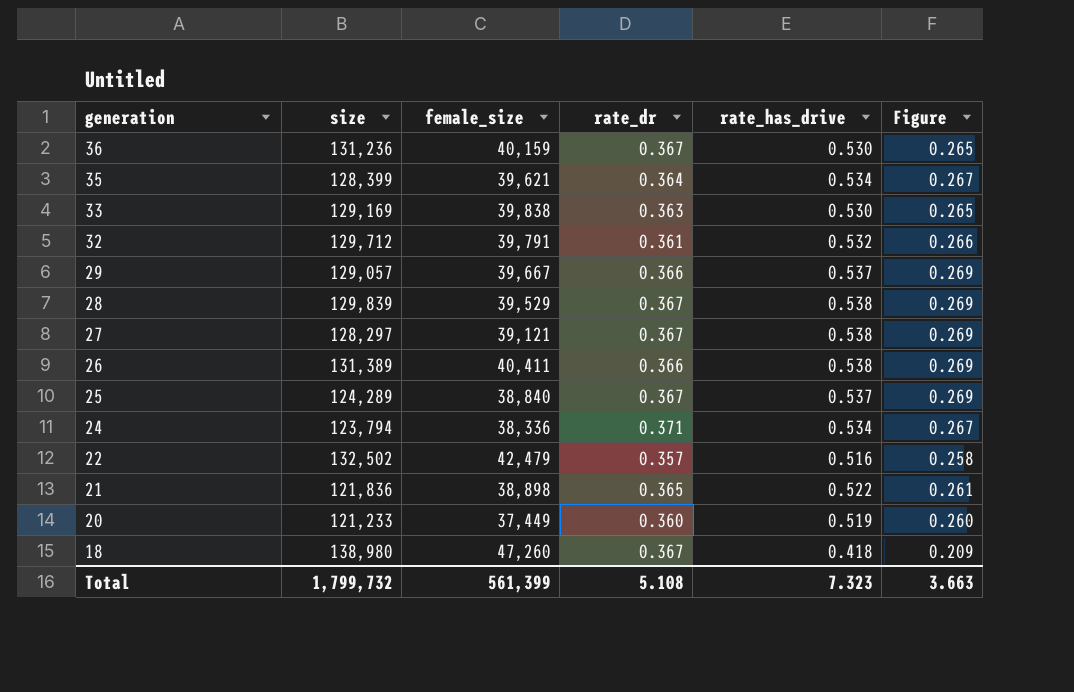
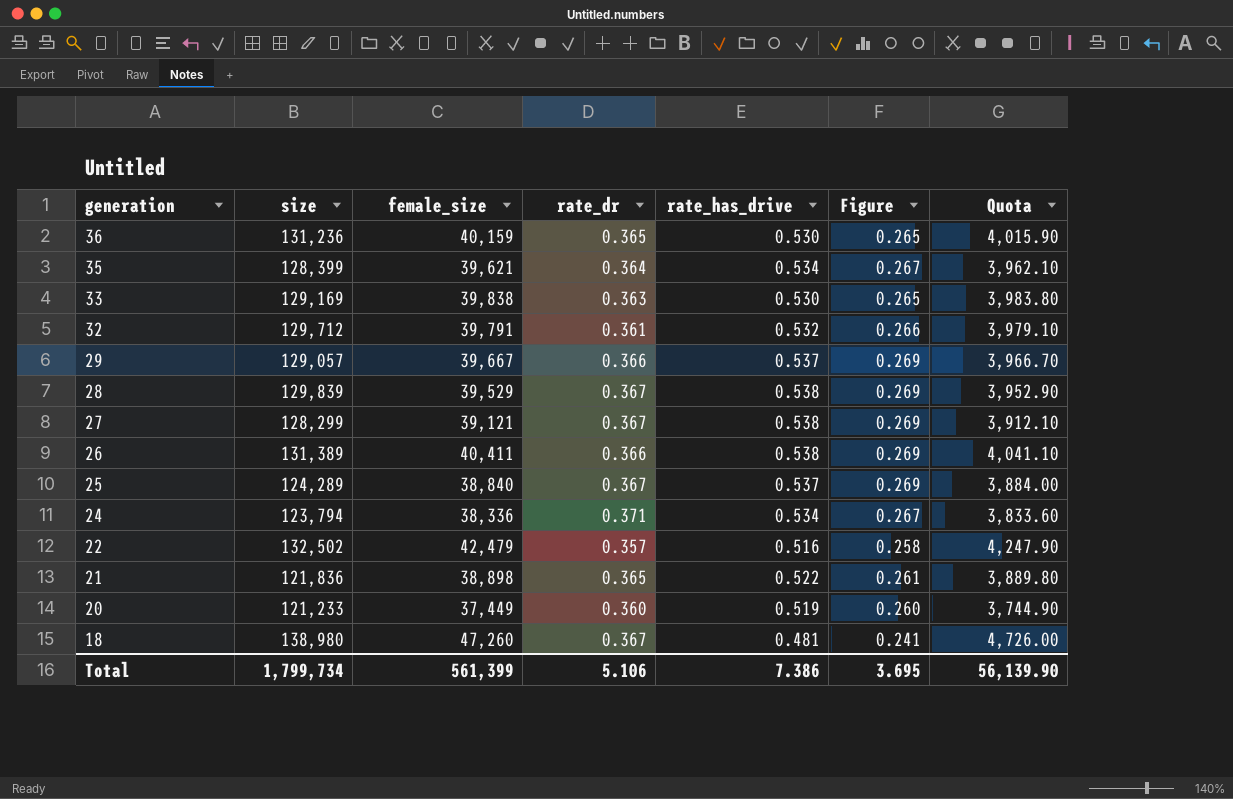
column Quota | formula: none -> [female_size] * 0.1
36 | rate_dr: 0.367 -> 0.365
27 | size: 128,297 -> 128,299
18 | rate_has_drive: 0.418 -> 0.481
18 | Figure: 0.209 -> 0.241
Total | size: 1,799,732 -> 1,799,734
Total | rate_dr: 5.108 -> 5.106
Total | rate_has_drive: 7.323 -> 7.386
Total | Figure: 3.663 -> 3.695

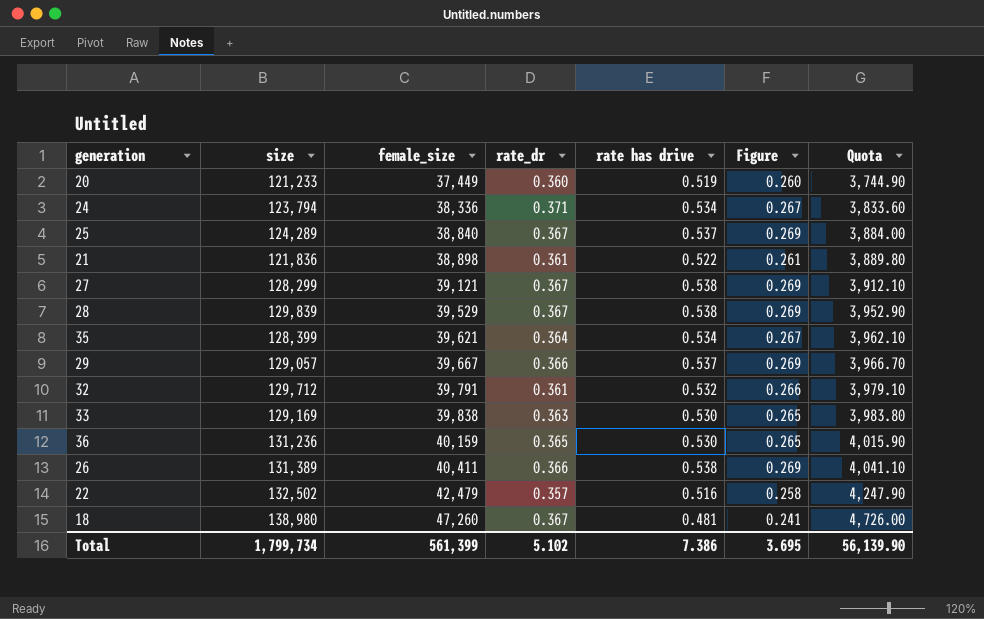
row order: generation descending -> female_size ascending
column name: rate_has_drive -> rate has drive
21 | rate_dr: 0.365 -> 0.361
Total | rate_dr: 5.106 -> 5.102

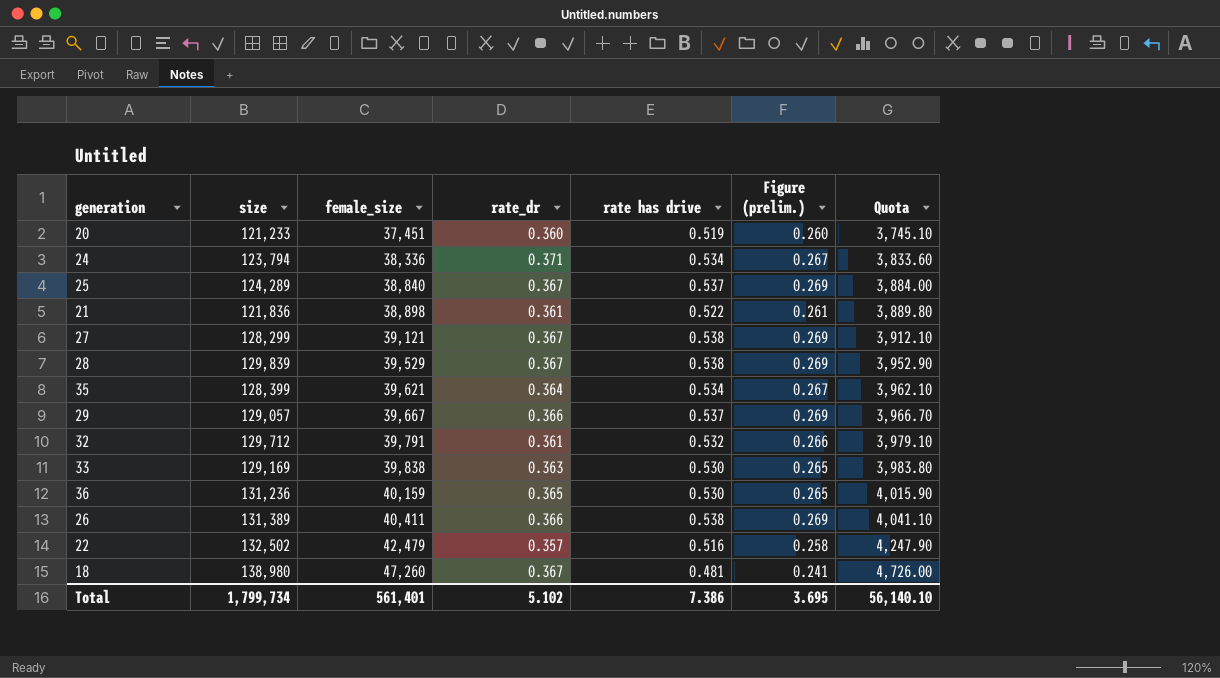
column name: Figure -> Figure (prelim.)
20 | female_size: 37,449 -> 37,451
20 | Quota: 3,744.90 -> 3,745.10
Total | female_size: 561,399 -> 561,401
Total | Quota: 56,139.90 -> 56,140.10

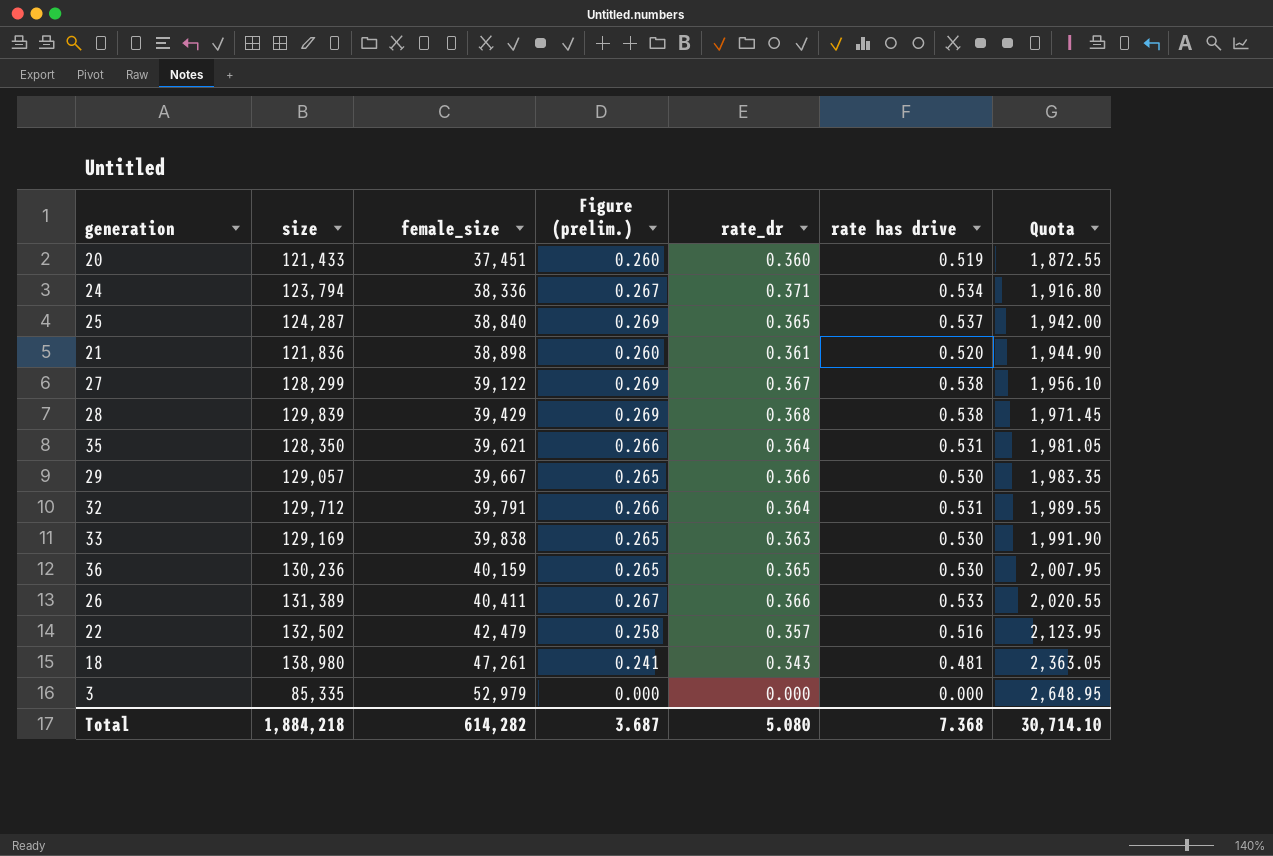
column Figure (prelim.) | position: 6 -> 4
column Quota | formula: [female_size] * 0.1 -> [female_size] * 0.05
20 | size: 121,233 -> 121,433
25 | size: 124,289 -> 124,287
25 | rate_dr: 0.367 -> 0.365
21 | Figure (prelim.): 0.261 -> 0.260
21 | rate has drive: 0.522 -> 0.520
27 | female_size: 39,121 -> 39,122
28 | female_size: 39,529 -> 39,429
28 | rate_dr: 0.367 -> 0.368
35 | size: 128,399 -> 128,350
35 | Figure (prelim.): 0.267 -> 0.266
35 | rate has drive: 0.534 -> 0.531
29 | Figure (prelim.): 0.269 -> 0.265
29 | rate has drive: 0.537 -> 0.530
32 | rate_dr: 0.361 -> 0.364
32 | rate has drive: 0.532 -> 0.531
36 | size: 131,236 -> 130,236
26 | Figure (prelim.): 0.269 -> 0.267
26 | rate has drive: 0.538 -> 0.533
18 | female_size: 47,260 -> 47,261
18 | rate_dr: 0.367 -> 0.343
row 3: none -> 85,335 | 52,979 | 0.000 | 0.000 | 0.000 | 2,648.95
Total | size: 1,799,734 -> 1,884,218
Total | female_size: 561,401 -> 614,282
Total | Figure (prelim.): 3.695 -> 3.687
Total | rate_dr: 5.102 -> 5.080
Total | rate has drive: 7.386 -> 7.368
Total | Quota: 56,140.10 -> 30,714.10

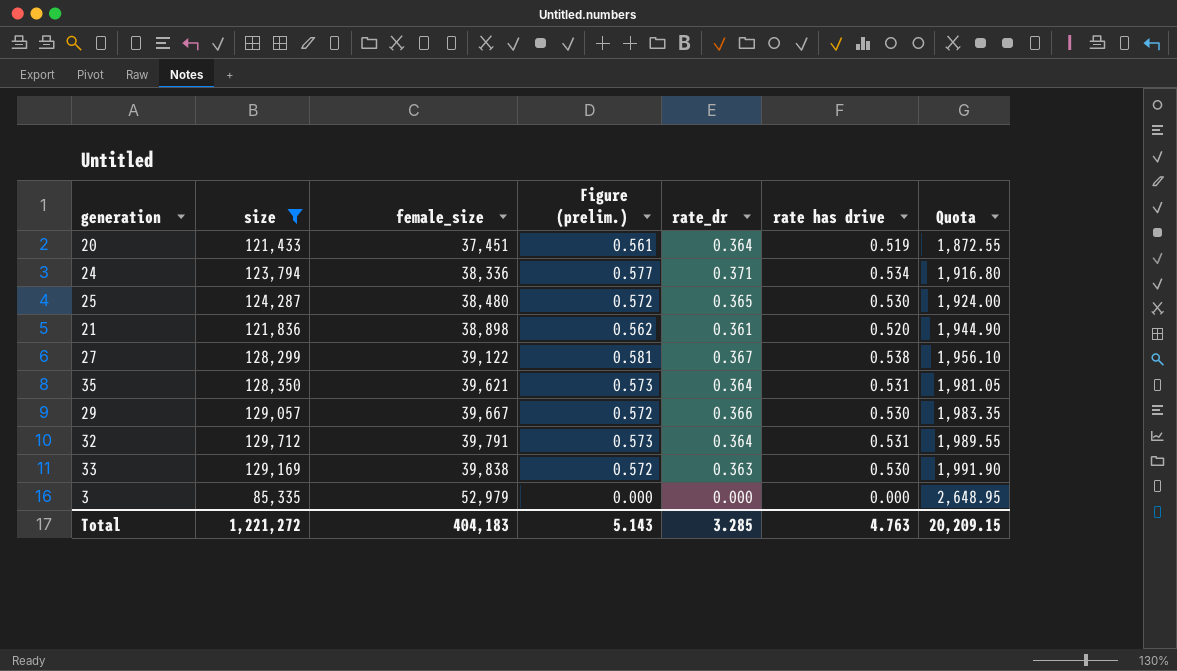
filter: none -> size <= 129,712
column Figure (prelim.) | formula: [rate has drive] * 0.5 -> [rate has drive] * 1.08
20 | rate_dr: 0.360 -> 0.364
25 | female_size: 38,840 -> 38,480
25 | rate has drive: 0.537 -> 0.530
25 | Quota: 1,942.00 -> 1,924.00
Total | size: 1,884,218 -> 1,221,272
Total | female_size: 614,282 -> 404,183
Total | Figure (prelim.): 3.687 -> 5.143
Total | rate_dr: 5.080 -> 3.285
Total | rate has drive: 7.368 -> 4.763
Total | Quota: 30,714.10 -> 20,209.15

